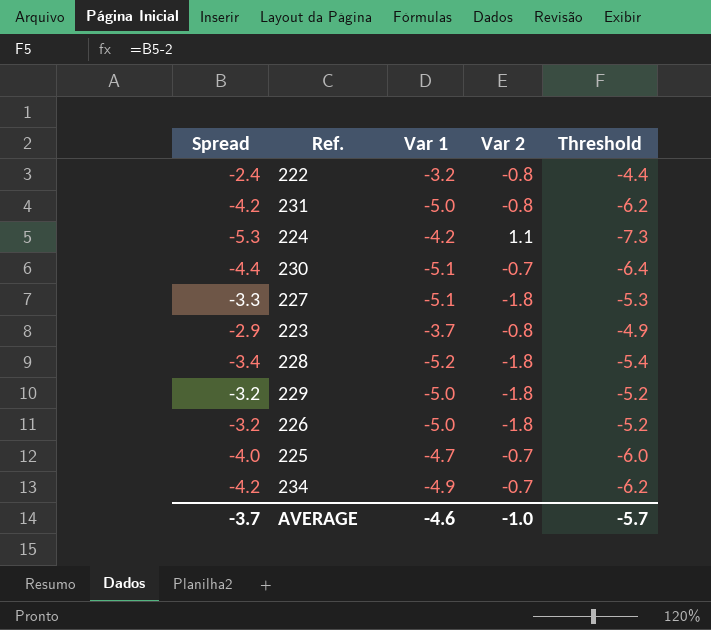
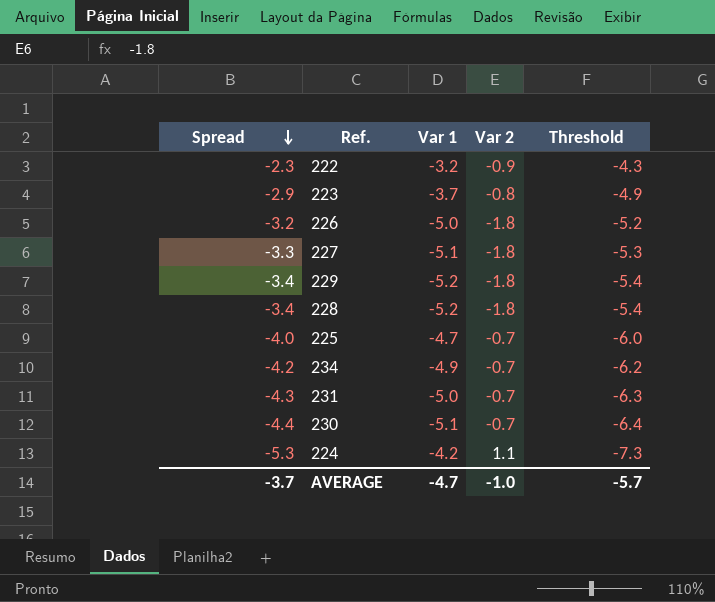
row order: none -> Spread descending
222 | Spread: -2.4 -> -2.3
222 | Var 2: -0.8 -> -0.9
222 | Threshold: -4.4 -> -4.3
229 | Spread: -3.2 -> -3.4
229 | Var 1: -5.0 -> -5.2
229 | Threshold: -5.2 -> -5.4
231 | Spread: -4.2 -> -4.3
231 | Var 2: -0.8 -> -0.7
231 | Threshold: -6.2 -> -6.3
AVERAGE | Var 1: -4.6 -> -4.7

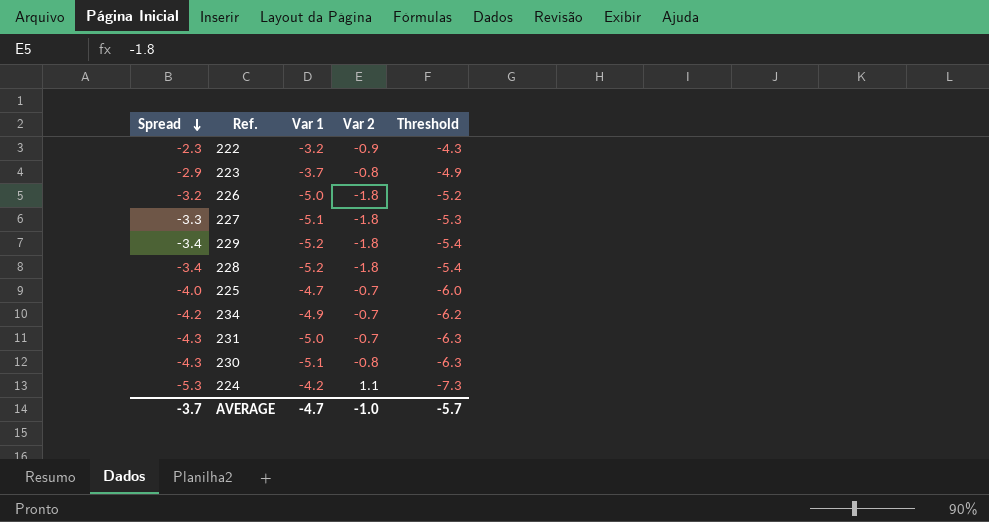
230 | Spread: -4.4 -> -4.3
230 | Var 2: -0.7 -> -0.8
230 | Threshold: -6.4 -> -6.3

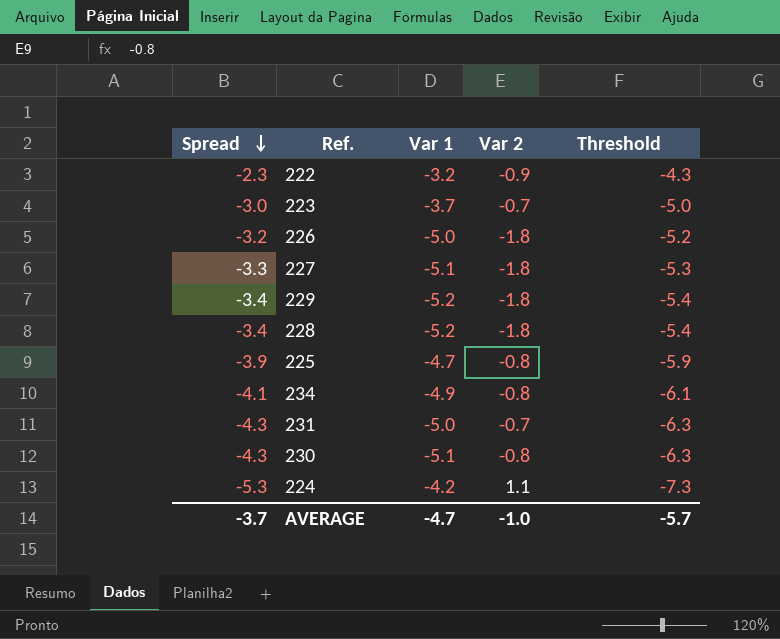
223 | Spread: -2.9 -> -3.0
223 | Var 2: -0.8 -> -0.7
223 | Threshold: -4.9 -> -5.0
225 | Spread: -4.0 -> -3.9
225 | Var 2: -0.7 -> -0.8
225 | Threshold: -6.0 -> -5.9
234 | Spread: -4.2 -> -4.1
234 | Var 2: -0.7 -> -0.8
234 | Threshold: -6.2 -> -6.1

